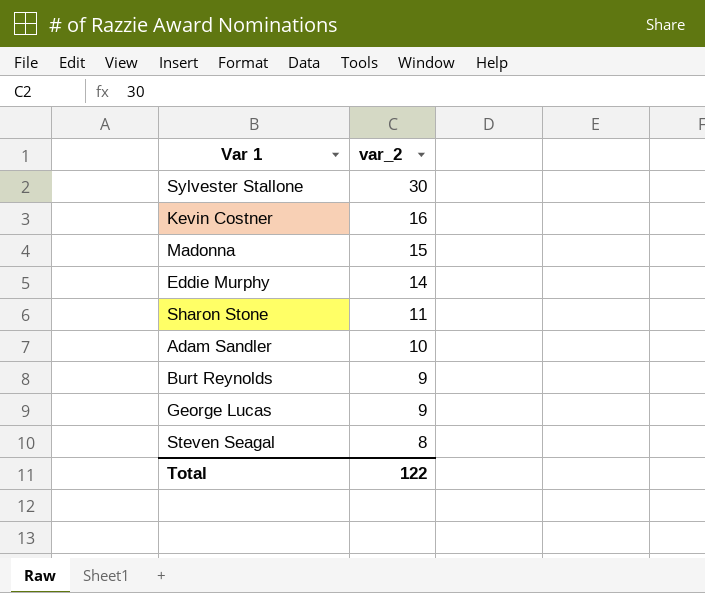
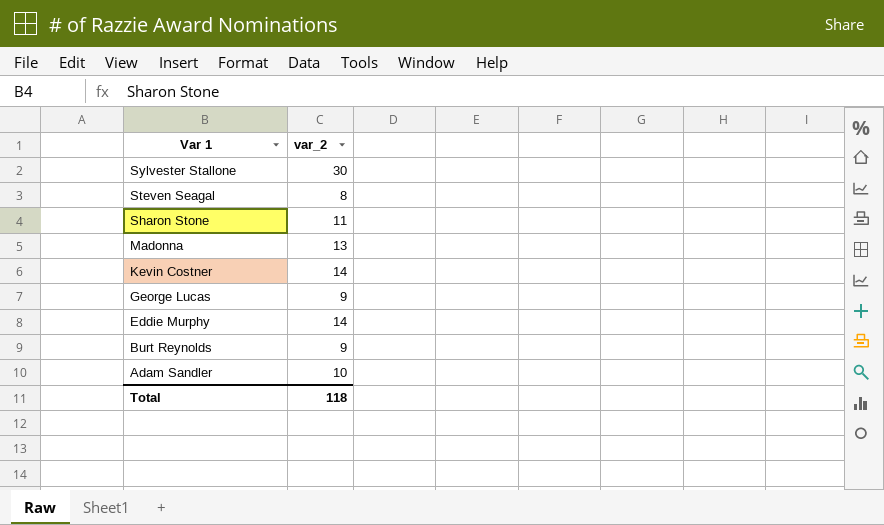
row order: var_2 descending -> Var 1 descending
Madonna | var_2: 15 -> 13
Kevin Costner | var_2: 16 -> 14
Total | var_2: 122 -> 118

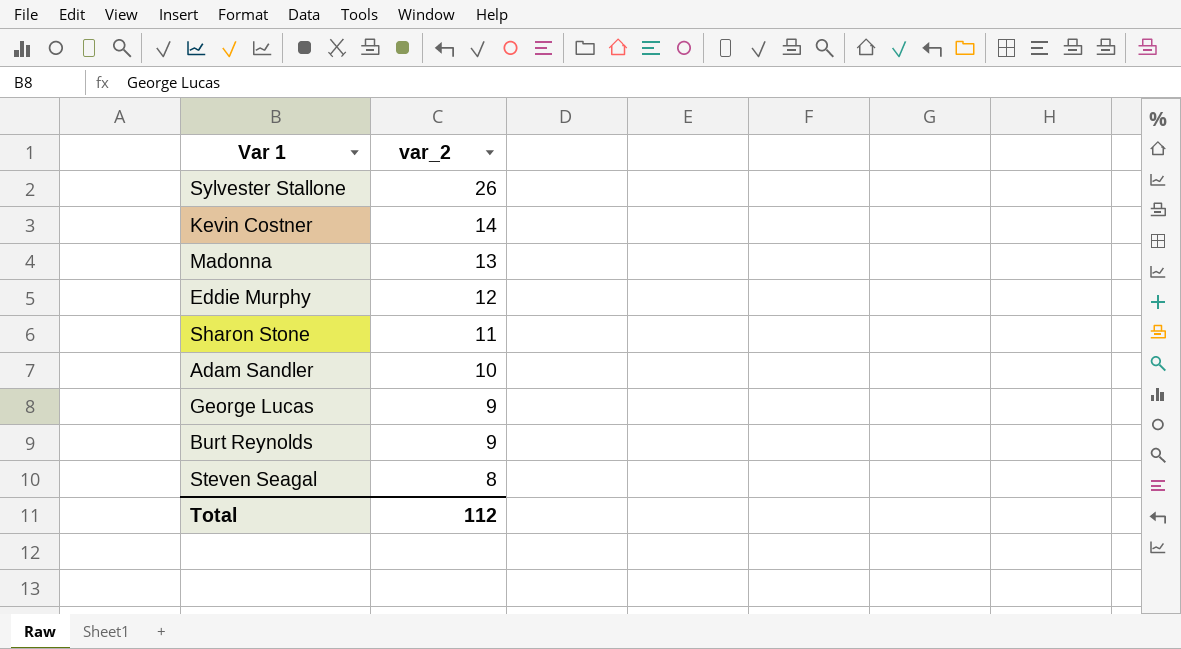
row order: Var 1 descending -> var_2 descending
Sylvester Stallone | var_2: 30 -> 26
Eddie Murphy | var_2: 14 -> 12
Total | var_2: 118 -> 112

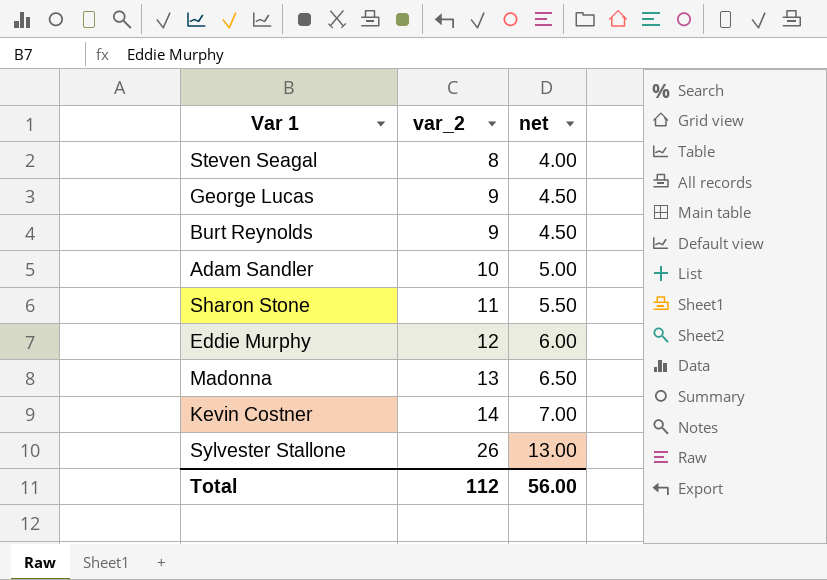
row order: var_2 descending -> var_2 ascending
column net | formula: none -> [var_2] * 0.5

